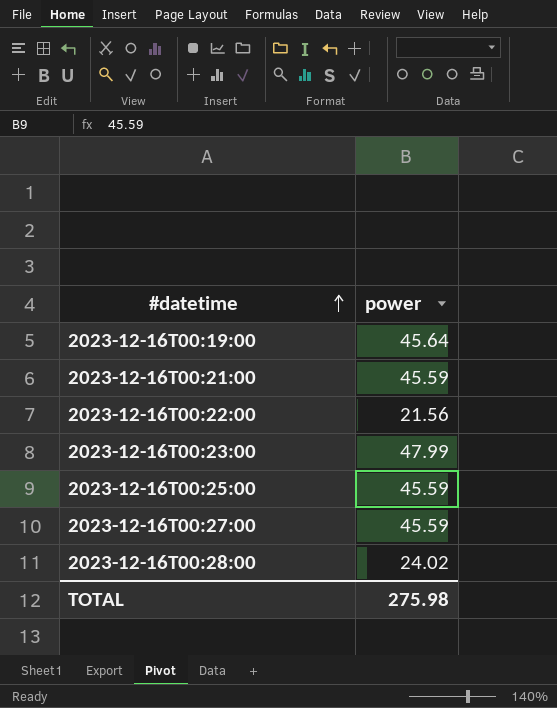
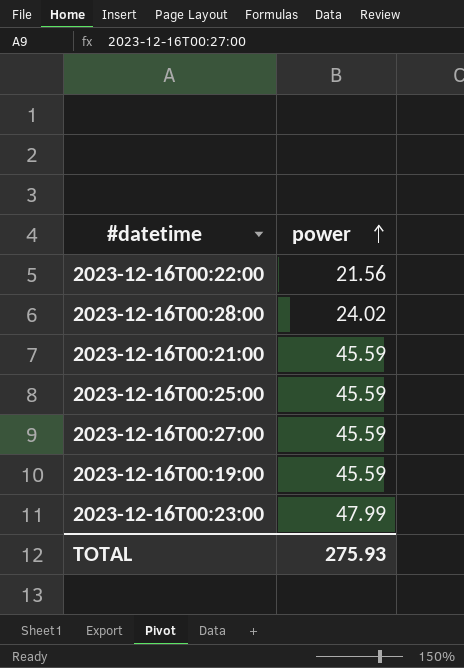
row order: #datetime ascending -> power ascending
2023-12-16T00:19:00 | power: 45.64 -> 45.59
TOTAL | power: 275.98 -> 275.93

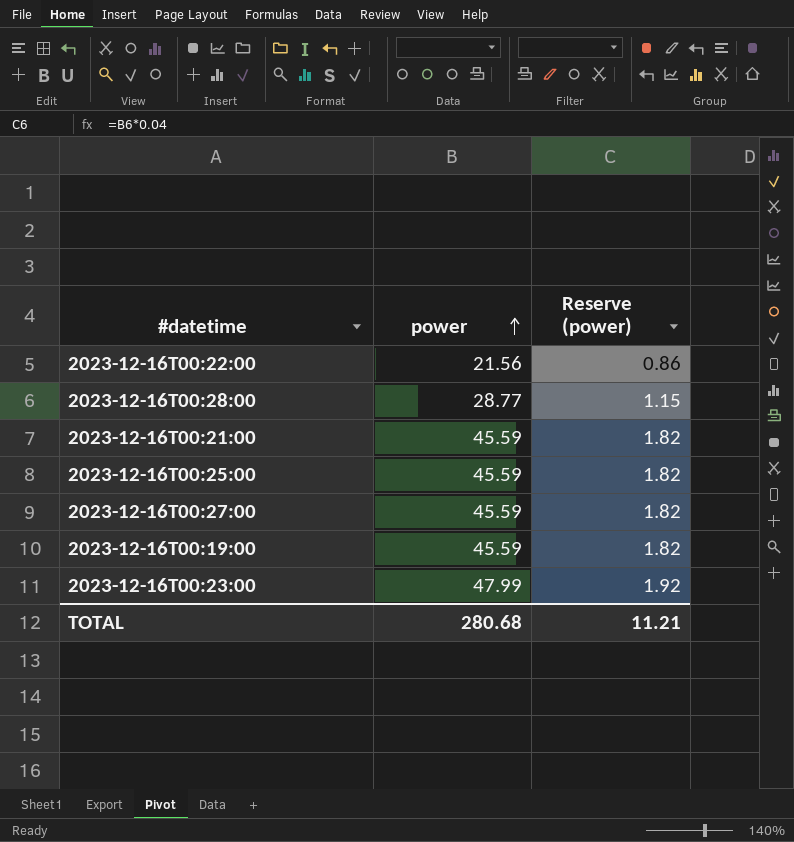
column Reserve (power) | formula: none -> [power] * 0.04
2023-12-16T00:28:00 | power: 24.02 -> 28.77
TOTAL | power: 275.93 -> 280.68

